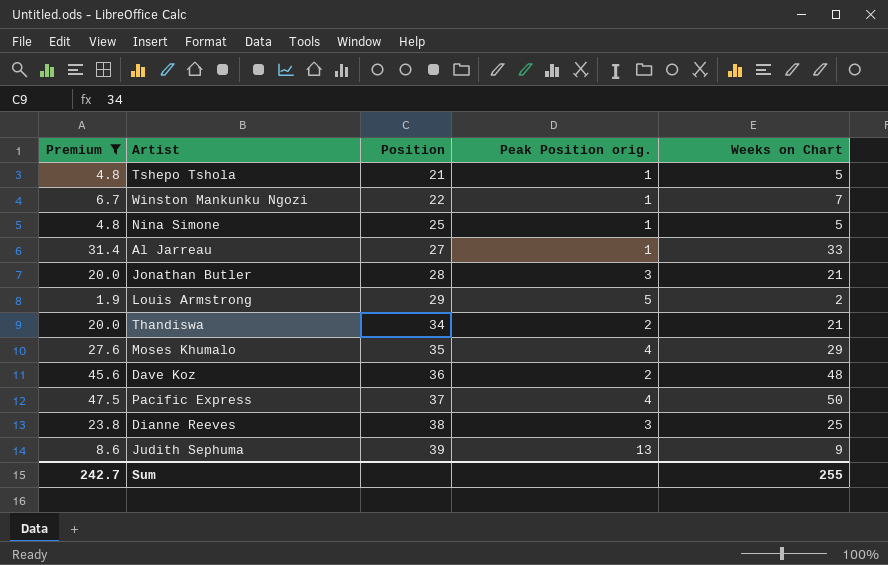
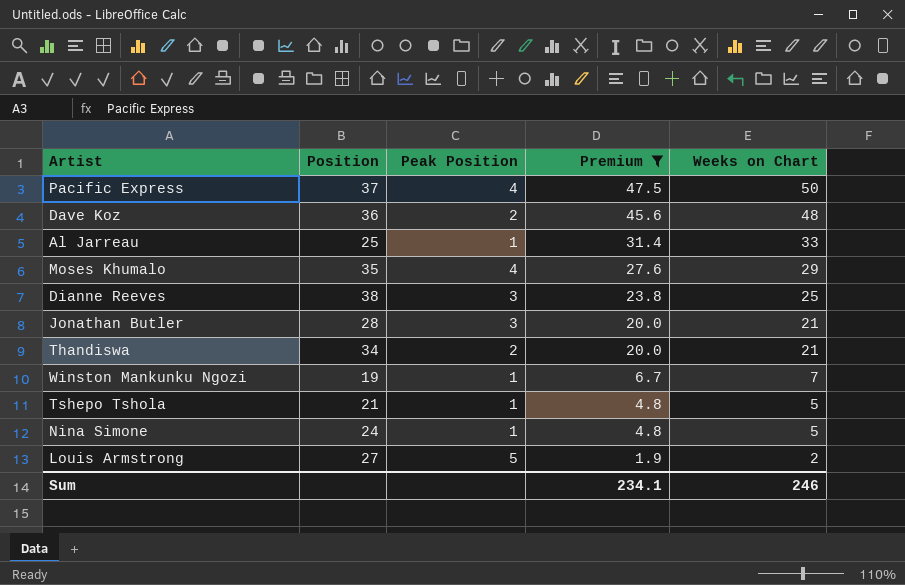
row order: Position ascending -> Premium descending
column name: Peak Position orig. -> Peak Position
column Premium | position: 1 -> 4
row Judith Sephuma: 8.6 | 39 | 13 | 9 -> none
Al Jarreau | Position: 27 -> 25
Winston Mankunku Ngozi | Position: 22 -> 19
Nina Simone | Position: 25 -> 24
Louis Armstrong | Position: 29 -> 27
Sum | Premium: 242.7 -> 234.1
Sum | Weeks on Chart: 255 -> 246

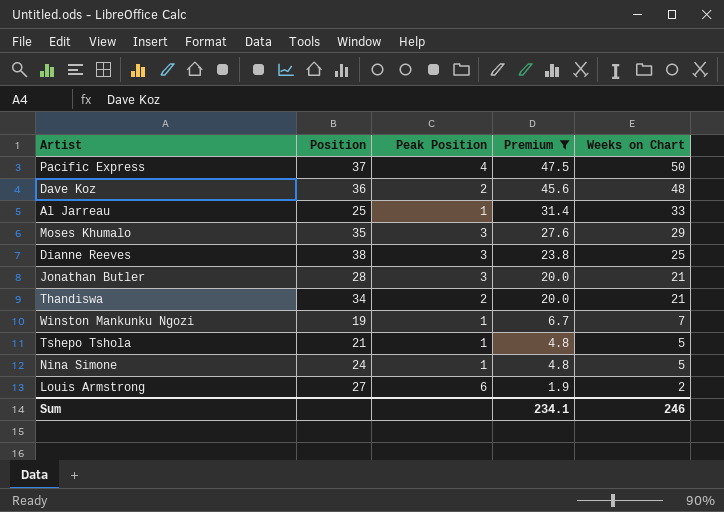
Moses Khumalo | Peak Position: 4 -> 3
Louis Armstrong | Peak Position: 5 -> 6

